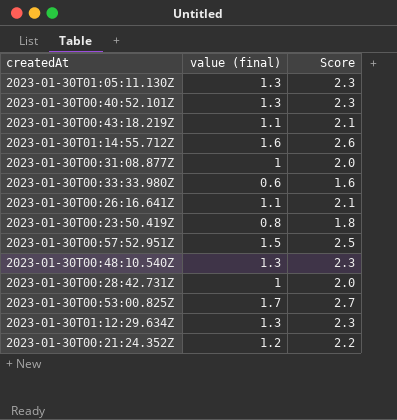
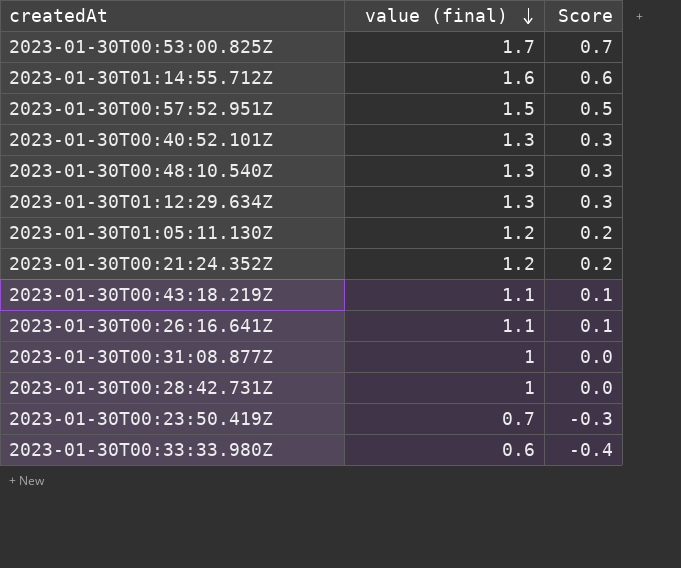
row order: none -> value (final) descending
column Score | formula: [value (final)] + 1 -> [value (final)] - 1
2023-01-30T01:05:11.130Z | value (final): 1.3 -> 1.2
2023-01-30T00:23:50.419Z | value (final): 0.8 -> 0.7

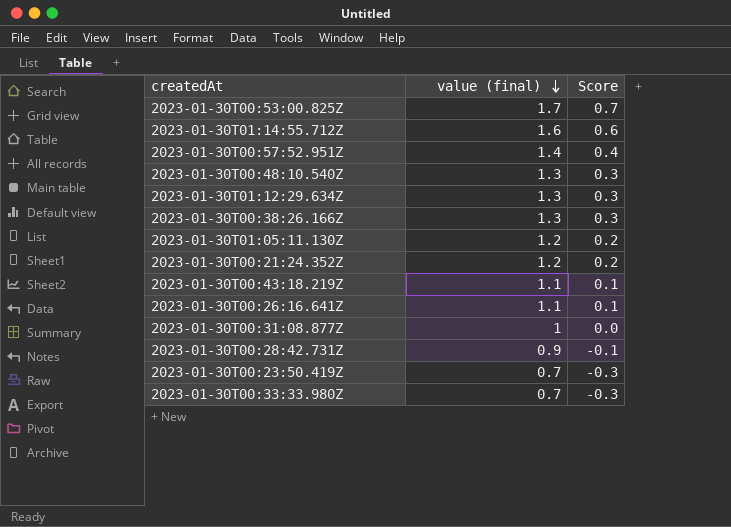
row 2023-01-30T00:40:52.101Z: 1.3 | 0.3 -> none
2023-01-30T00:57:52.951Z | value (final): 1.5 -> 1.4
2023-01-30T00:57:52.951Z | Score: 0.5 -> 0.4
row 2023-01-30T00:38:26.166Z: none -> 1.3 | 0.3
2023-01-30T00:28:42.731Z | value (final): 1 -> 0.9
2023-01-30T00:28:42.731Z | Score: 0.0 -> -0.1
2023-01-30T00:33:33.980Z | value (final): 0.6 -> 0.7
2023-01-30T00:33:33.980Z | Score: -0.4 -> -0.3

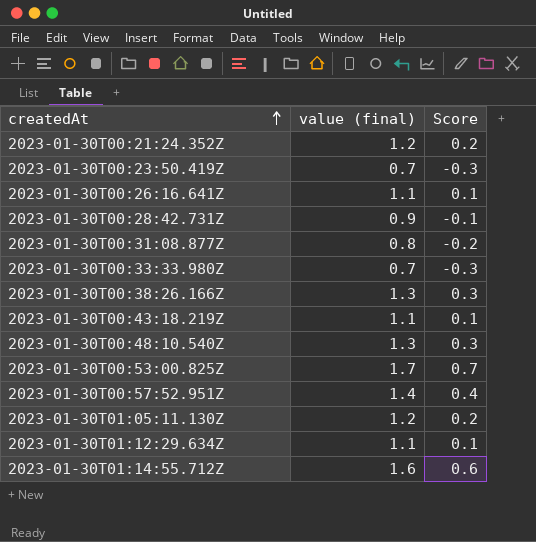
row order: value (final) descending -> createdAt ascending
2023-01-30T00:31:08.877Z | value (final): 1 -> 0.8
2023-01-30T00:31:08.877Z | Score: 0.0 -> -0.2
2023-01-30T01:12:29.634Z | value (final): 1.3 -> 1.1
2023-01-30T01:12:29.634Z | Score: 0.3 -> 0.1

